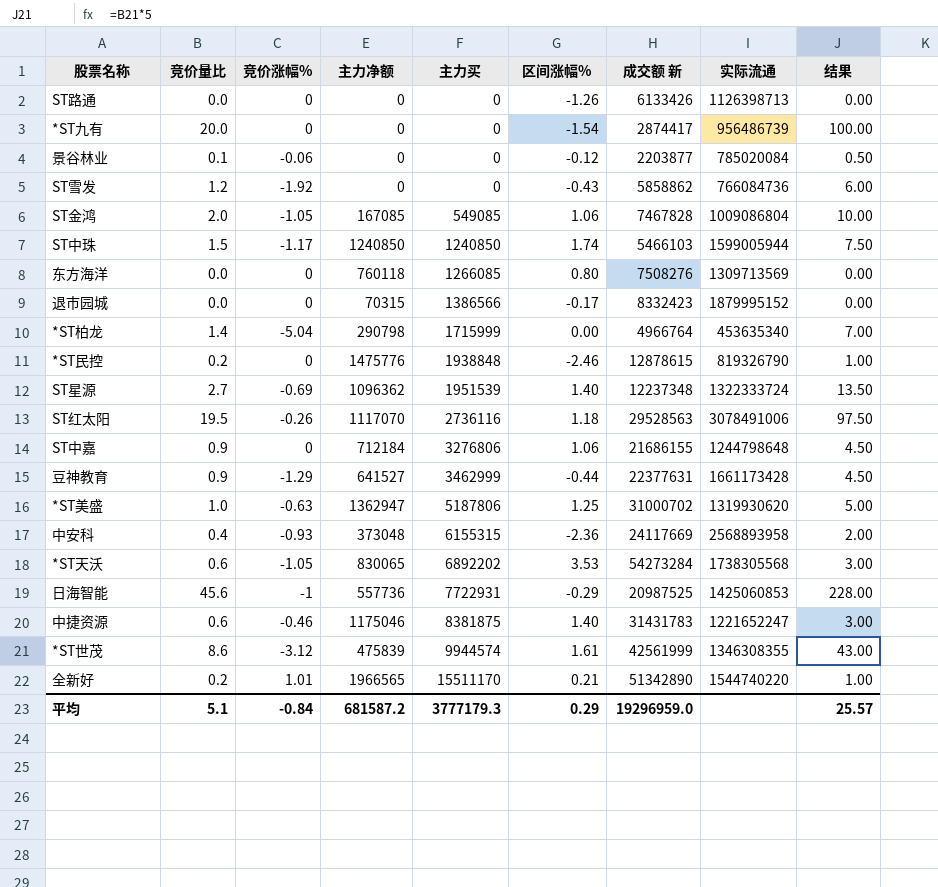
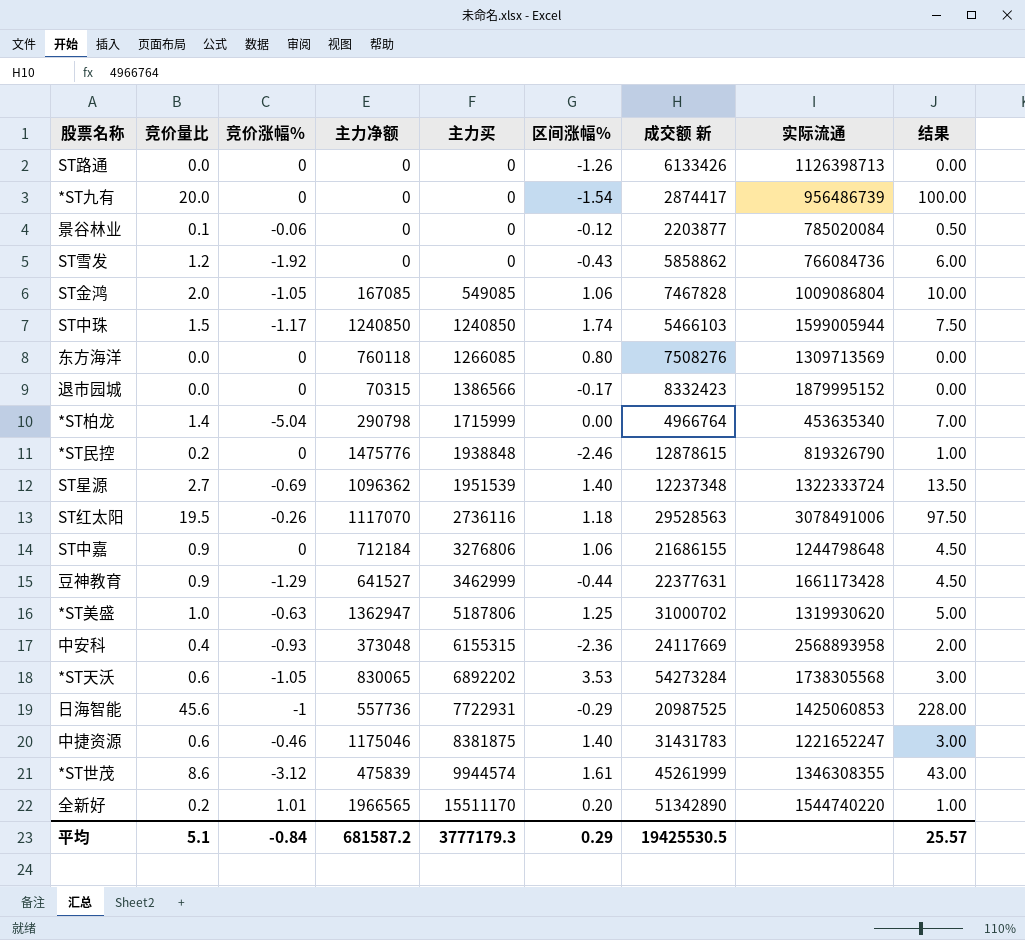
*ST世茂 | 成交额 新: 42561999 -> 45261999
全新好 | 区间涨幅%: 0.21 -> 0.20
平均 | 成交额 新: 19296959.0 -> 19425530.5

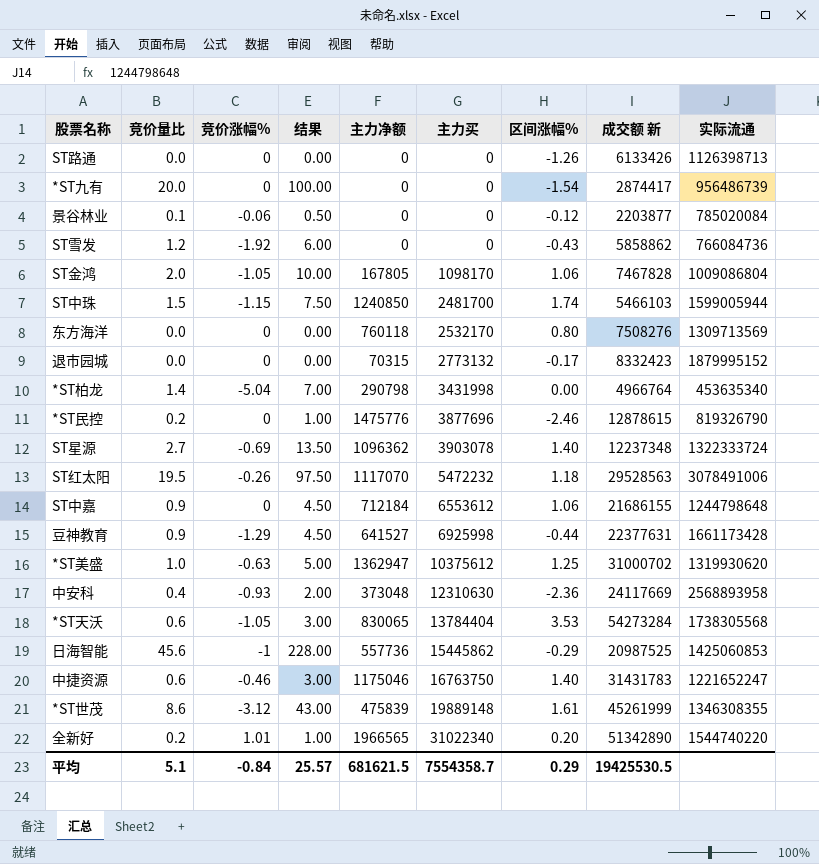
column 结果 | position: 9 -> 4
ST金鸿 | 主力净额: 167085 -> 167805
ST金鸿 | 主力买: 549085 -> 1098170
ST中珠 | 竞价涨幅%: -1.17 -> -1.15
ST中珠 | 主力买: 1240850 -> 2481700
东方海洋 | 主力买: 1266085 -> 2532170
退市园城 | 主力买: 1386566 -> 2773132
*ST柏龙 | 主力买: 1715999 -> 3431998
*ST民控 | 主力买: 1938848 -> 3877696
ST星源 | 主力买: 1951539 -> 3903078
ST红太阳 | 主力买: 2736116 -> 5472232
ST中嘉 | 主力买: 3276806 -> 6553612
豆神教育 | 主力买: 3462999 -> 6925998
*ST美盛 | 主力买: 5187806 -> 10375612
中安科 | 主力买: 6155315 -> 12310630
*ST天沃 | 主力买: 6892202 -> 13784404
日海智能 | 主力买: 7722931 -> 15445862
中捷资源 | 主力买: 8381875 -> 16763750
*ST世茂 | 主力买: 9944574 -> 19889148
全新好 | 主力买: 15511170 -> 31022340
平均 | 主力净额: 681587.2 -> 681621.5
平均 | 主力买: 3777179.3 -> 7554358.7

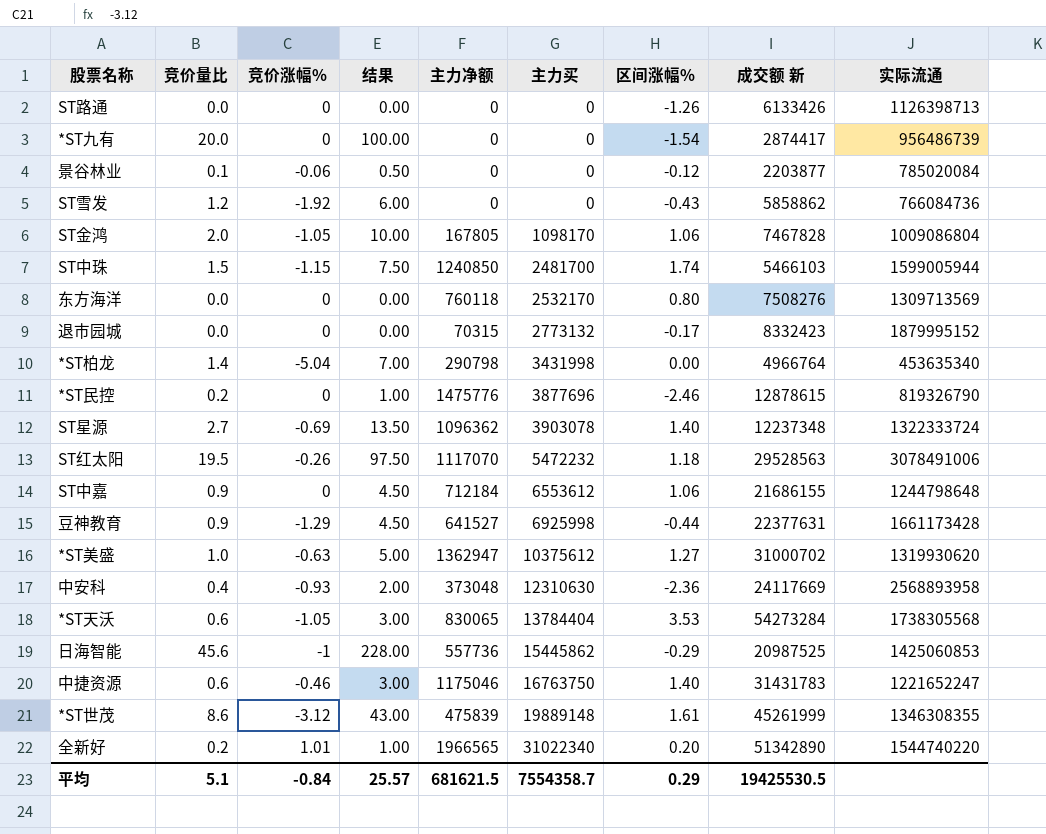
*ST美盛 | 区间涨幅%: 1.25 -> 1.27

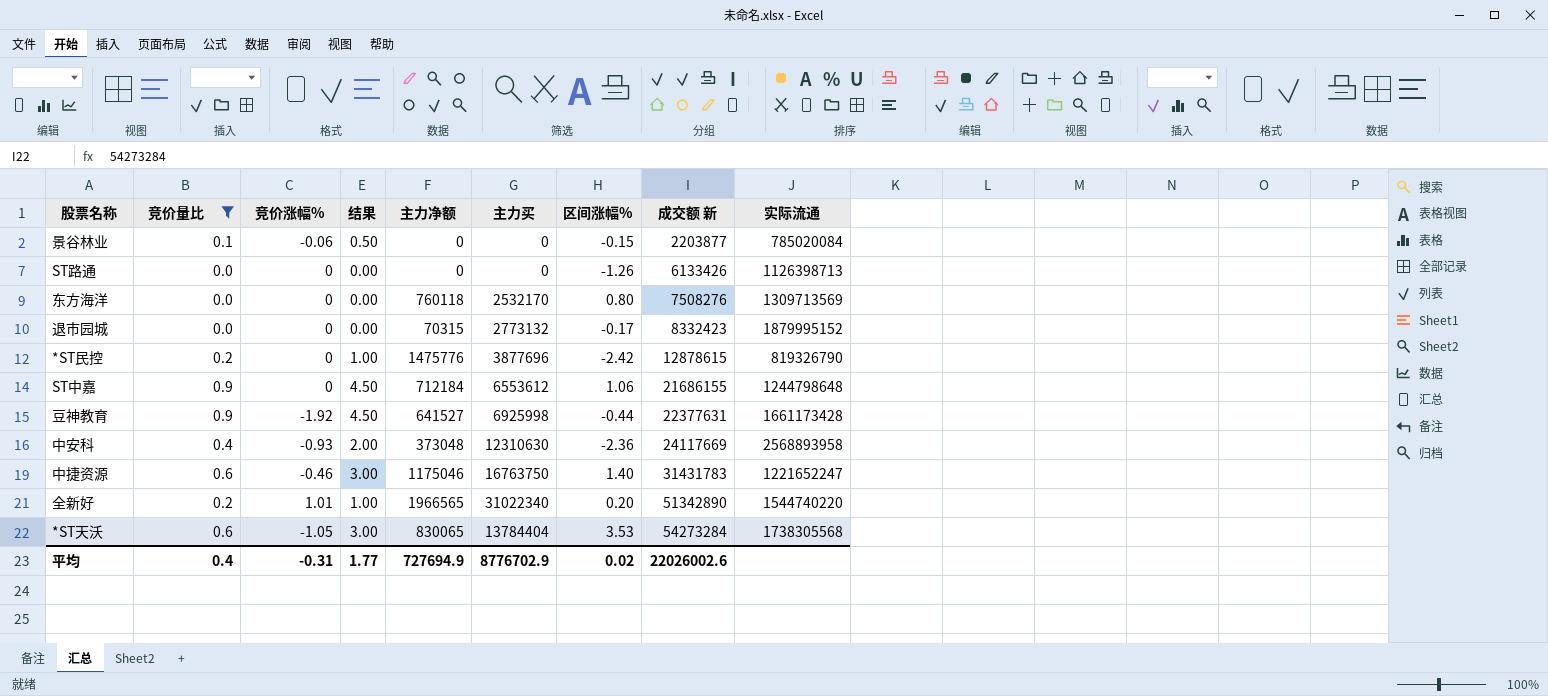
filter: none -> 竞价量比 <= 0.9
row order: 主力买 ascending -> 成交额 新 ascending
景谷林业 | 区间涨幅%: -0.12 -> -0.15
*ST民控 | 区间涨幅%: -2.46 -> -2.42
豆神教育 | 竞价涨幅%: -1.29 -> -1.92
平均 | 竞价量比: 5.1 -> 0.4
平均 | 竞价涨幅%: -0.84 -> -0.31
平均 | 结果: 25.57 -> 1.77
平均 | 主力净额: 681621.5 -> 727694.9
平均 | 主力买: 7554358.7 -> 8776702.9
平均 | 区间涨幅%: 0.29 -> 0.02
平均 | 成交额 新: 19425530.5 -> 22026002.6

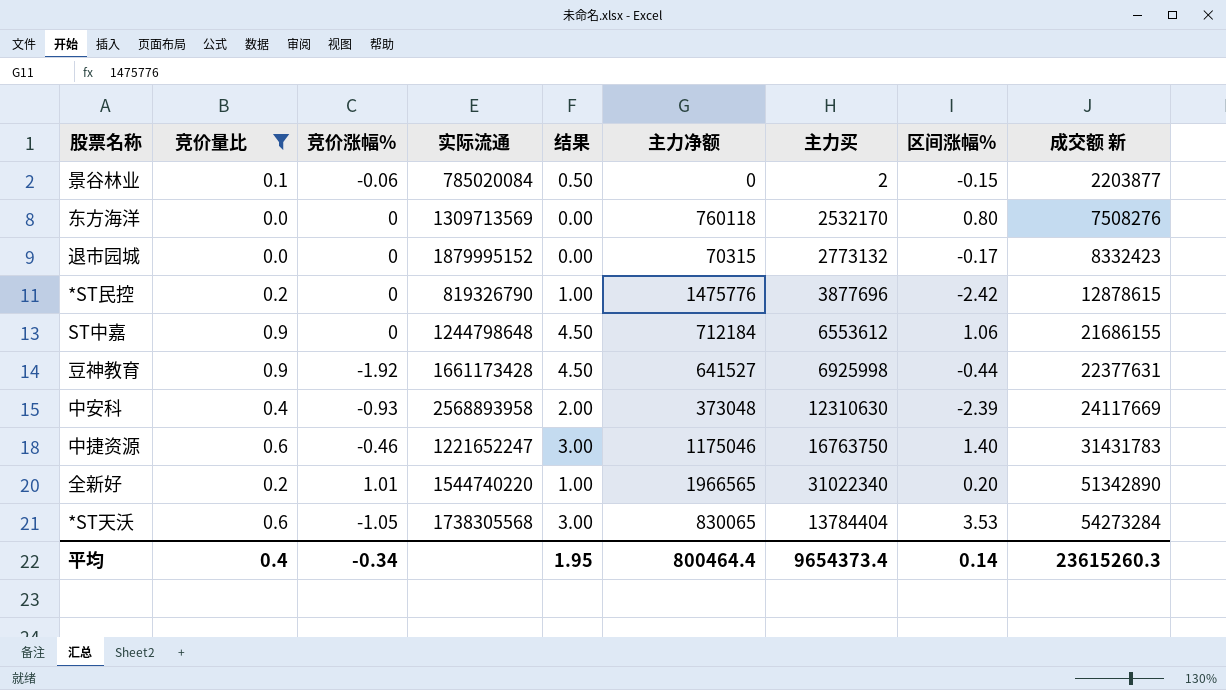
column 实际流通 | position: 9 -> 4
row ST路通: 0.0 | 0 | 0.00 | 0 | 0 | -1.26 | 6133426 | 1126398713 -> none
景谷林业 | 主力买: 0 -> 2
中安科 | 区间涨幅%: -2.36 -> -2.39
平均 | 竞价涨幅%: -0.31 -> -0.34
平均 | 结果: 1.77 -> 1.95
平均 | 主力净额: 727694.9 -> 800464.4
平均 | 主力买: 8776702.9 -> 9654373.4
平均 | 区间涨幅%: 0.02 -> 0.14
平均 | 成交额 新: 22026002.6 -> 23615260.3

